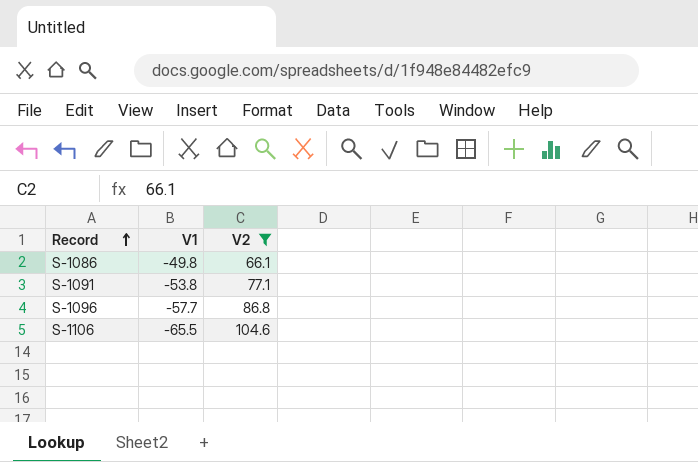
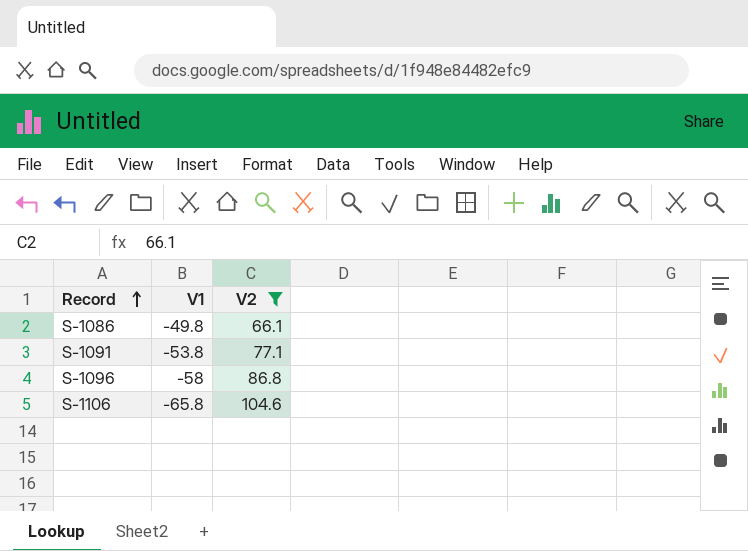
S-1096 | V1: -57.7 -> -58
S-1106 | V1: -65.5 -> -65.8

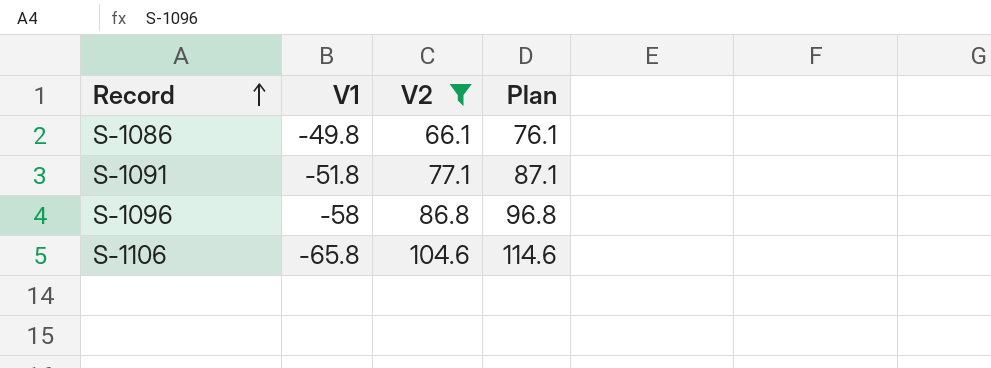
column Plan | formula: none -> [V2] + 10
S-1091 | V1: -53.8 -> -51.8

